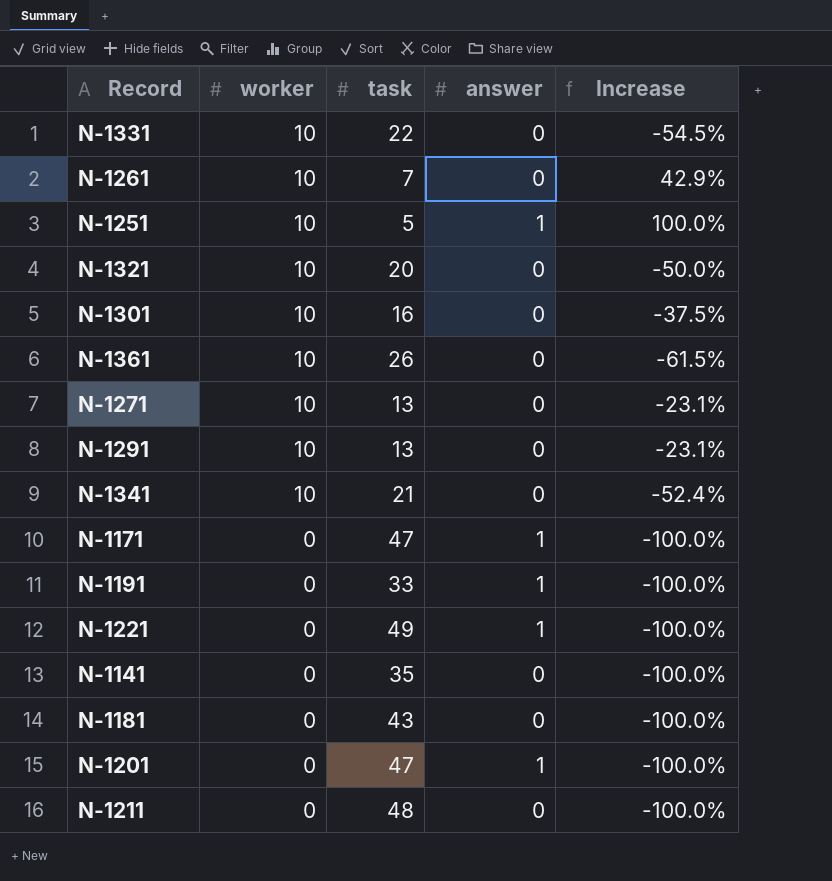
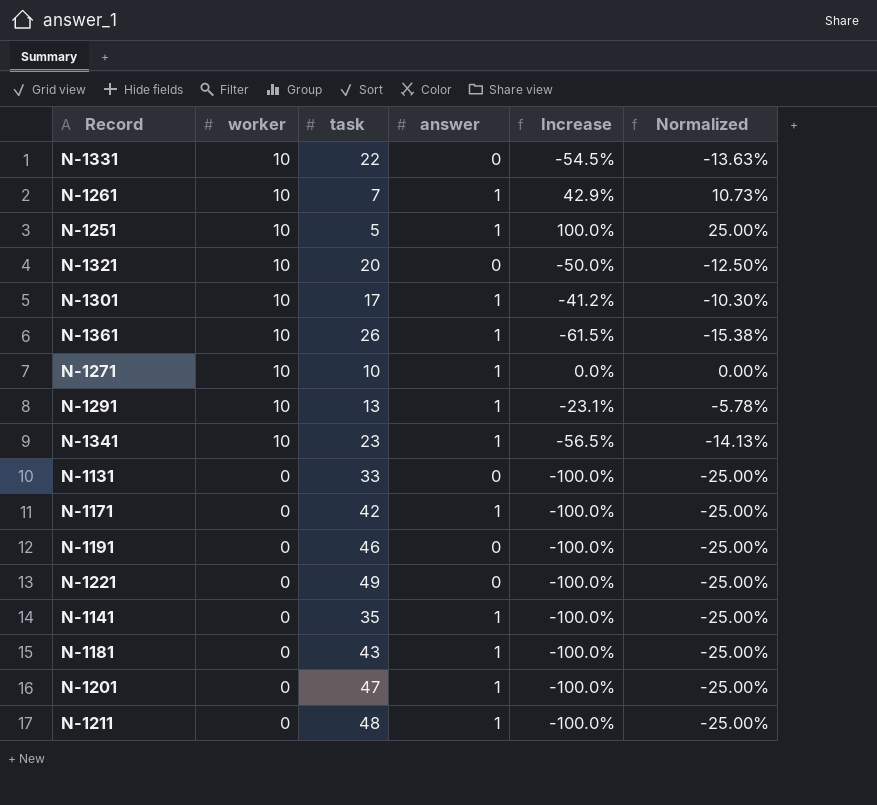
column Normalized | formula: none -> [Increase] * 0.25
N-1261 | answer: 0 -> 1
N-1301 | task: 16 -> 17
N-1301 | answer: 0 -> 1
N-1301 | Increase: -37.5% -> -41.2%
N-1361 | answer: 0 -> 1
N-1271 | task: 13 -> 10
N-1271 | answer: 0 -> 1
N-1271 | Increase: -23.1% -> 0.0%
N-1291 | answer: 0 -> 1
N-1341 | task: 21 -> 23
N-1341 | answer: 0 -> 1
N-1341 | Increase: -52.4% -> -56.5%
row N-1131: none -> 0 | 33 | 0 | -100.0% | -25.00%
N-1171 | task: 47 -> 42
N-1191 | task: 33 -> 46
N-1191 | answer: 1 -> 0
N-1221 | answer: 1 -> 0
N-1141 | answer: 0 -> 1
N-1181 | answer: 0 -> 1
N-1211 | answer: 0 -> 1

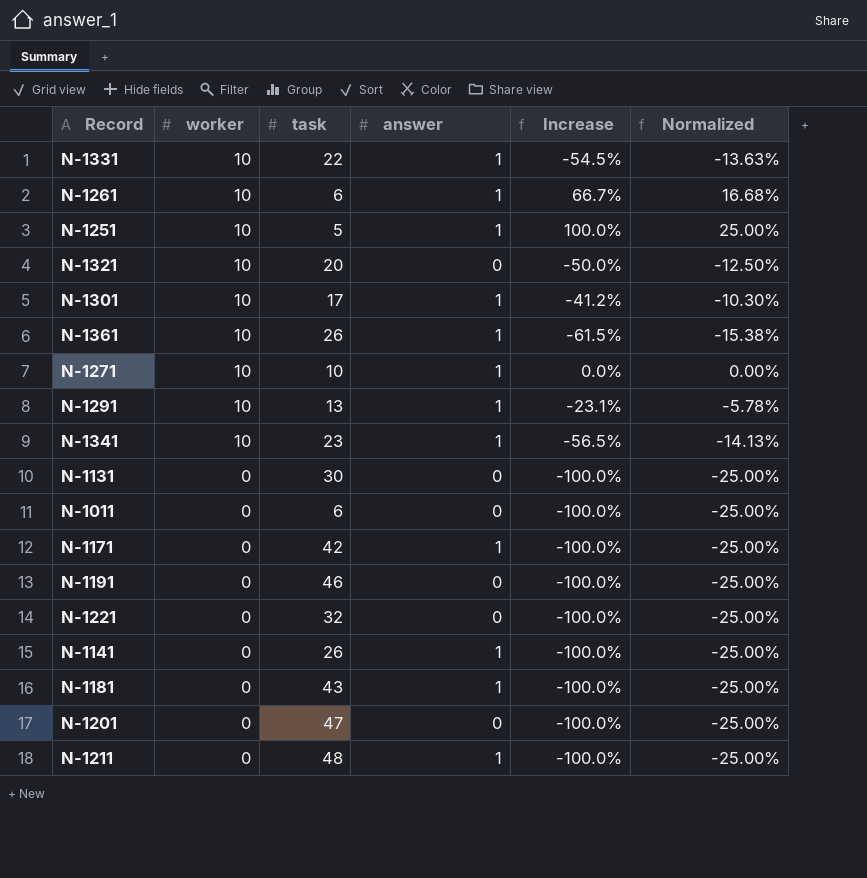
N-1331 | answer: 0 -> 1
N-1261 | task: 7 -> 6
N-1261 | Increase: 42.9% -> 66.7%
N-1261 | Normalized: 10.73% -> 16.68%
N-1131 | task: 33 -> 30
row N-1011: none -> 0 | 6 | 0 | -100.0% | -25.00%
N-1221 | task: 49 -> 32
N-1141 | task: 35 -> 26
N-1201 | answer: 1 -> 0

